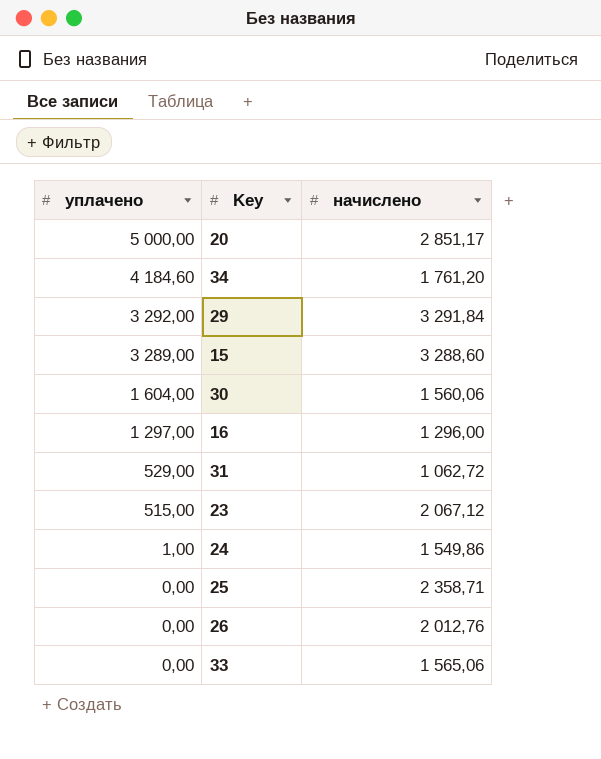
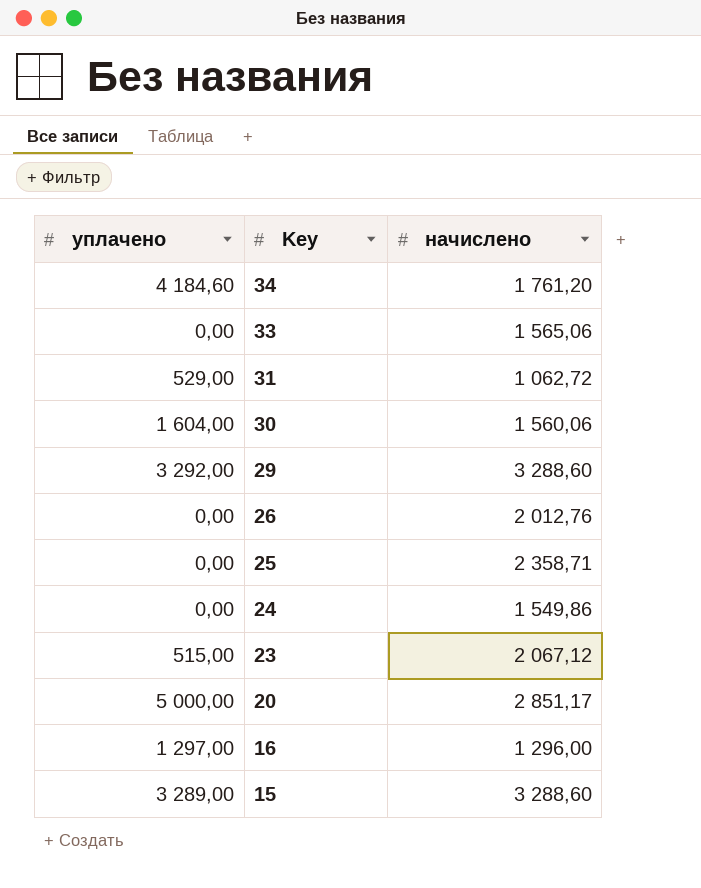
row order: уплачено descending -> Key descending
29 | начислено: 3 291,84 -> 3 288,60
24 | уплачено: 1,00 -> 0,00

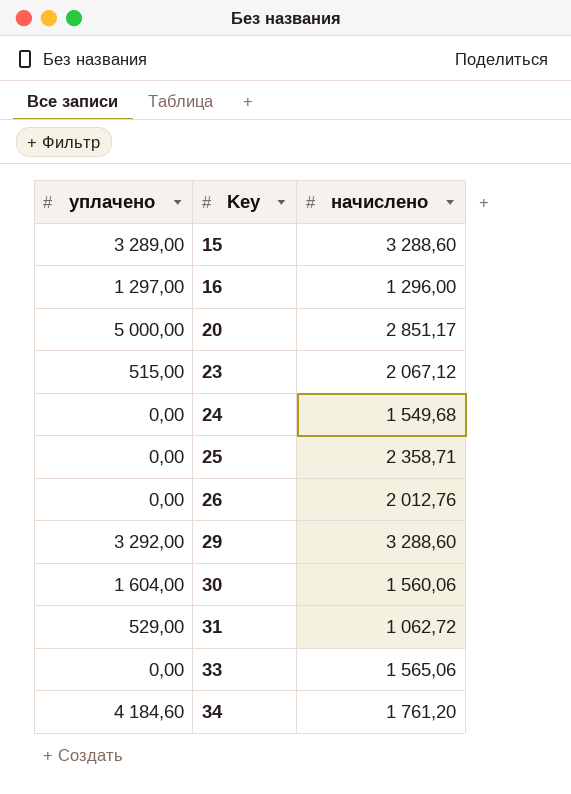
row order: Key descending -> Key ascending
24 | начислено: 1 549,86 -> 1 549,68

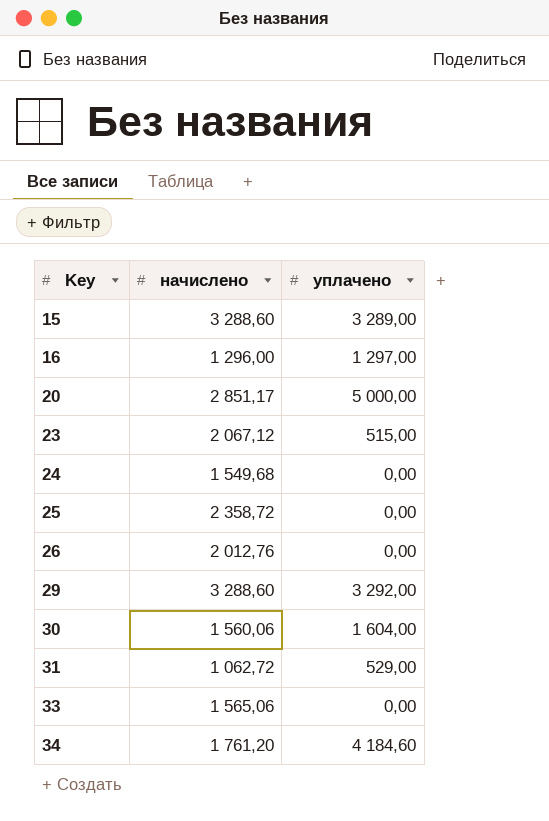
column уплачено | position: 1 -> 3
25 | начислено: 2 358,71 -> 2 358,72

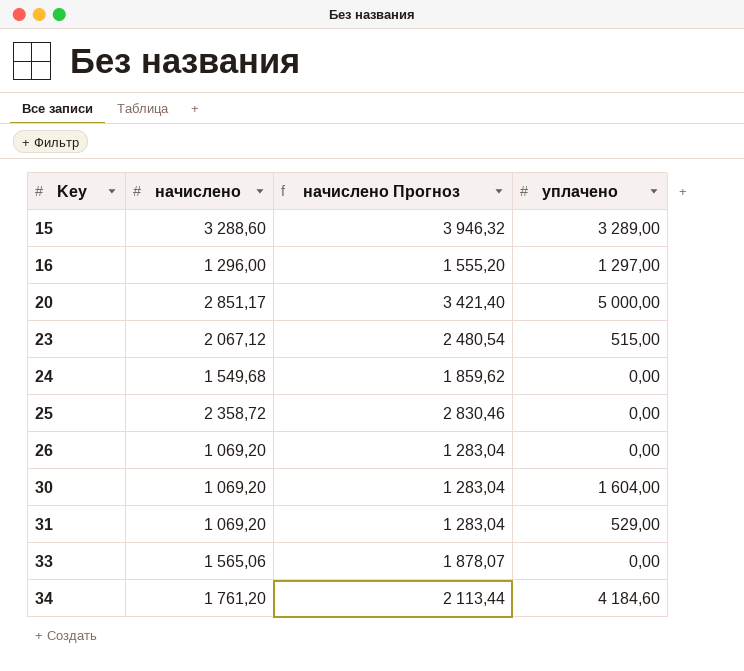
column начислено Прогноз | formula: none -> [начислено] * 1,2
row 29: 3 288,60 | 3 292,00 -> none
26 | начислено: 2 012,76 -> 1 069,20
30 | начислено: 1 560,06 -> 1 069,20
31 | начислено: 1 062,72 -> 1 069,20

